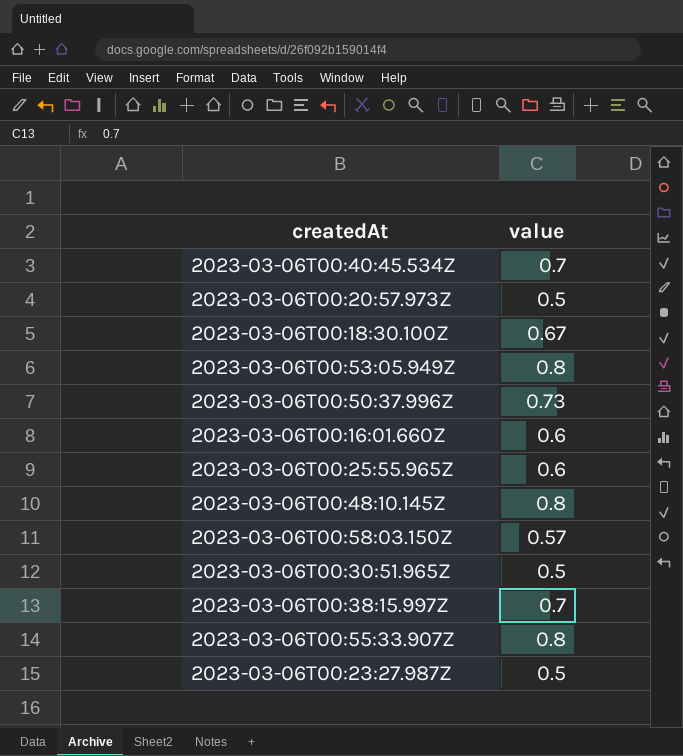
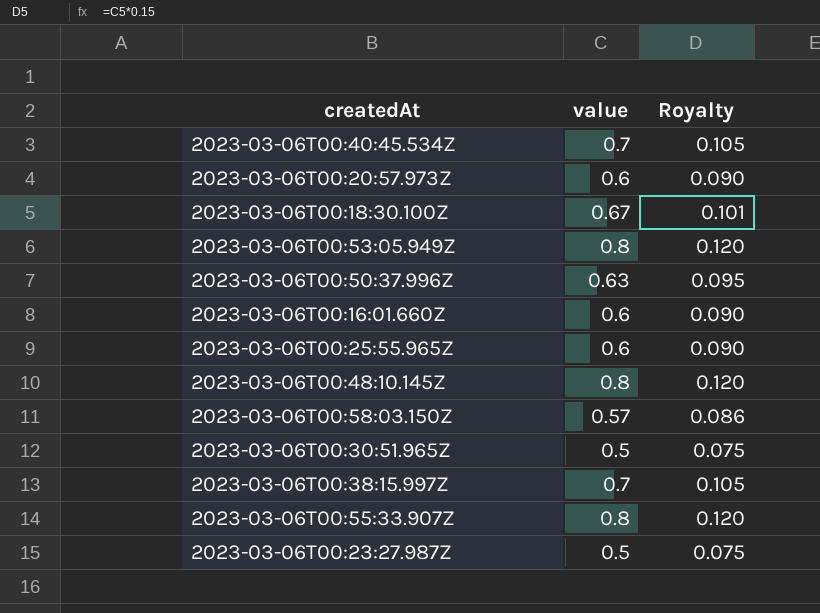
column Royalty | formula: none -> [value] * 0.15
2023-03-06T00:20:57.973Z | value: 0.5 -> 0.6
2023-03-06T00:50:37.996Z | value: 0.73 -> 0.63

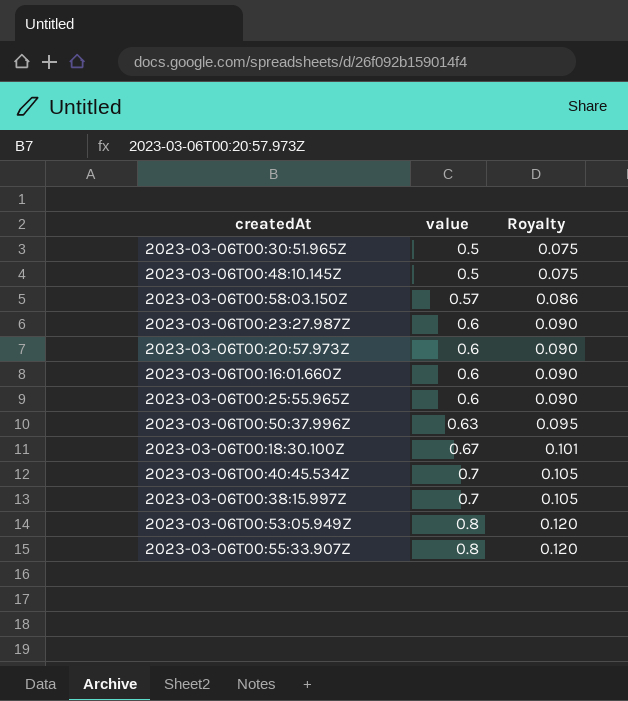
row order: none -> value ascending
2023-03-06T00:48:10.145Z | value: 0.8 -> 0.5
2023-03-06T00:48:10.145Z | Royalty: 0.120 -> 0.075
2023-03-06T00:23:27.987Z | value: 0.5 -> 0.6
2023-03-06T00:23:27.987Z | Royalty: 0.075 -> 0.090

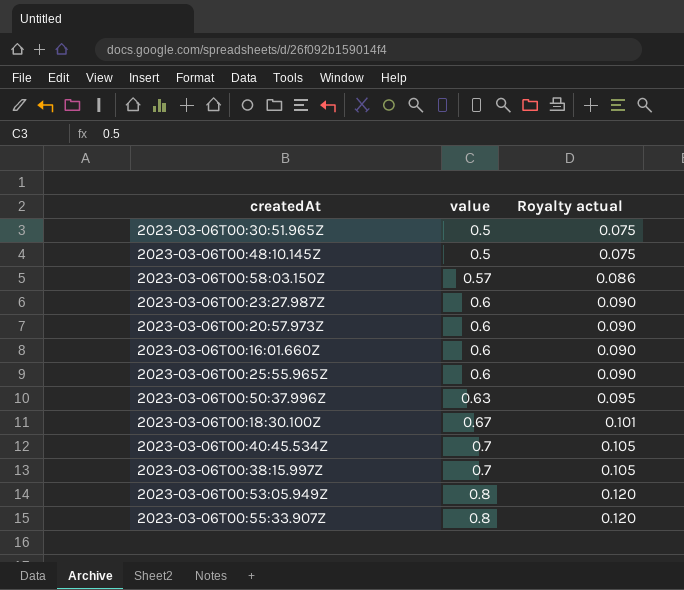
column name: Royalty -> Royalty actual

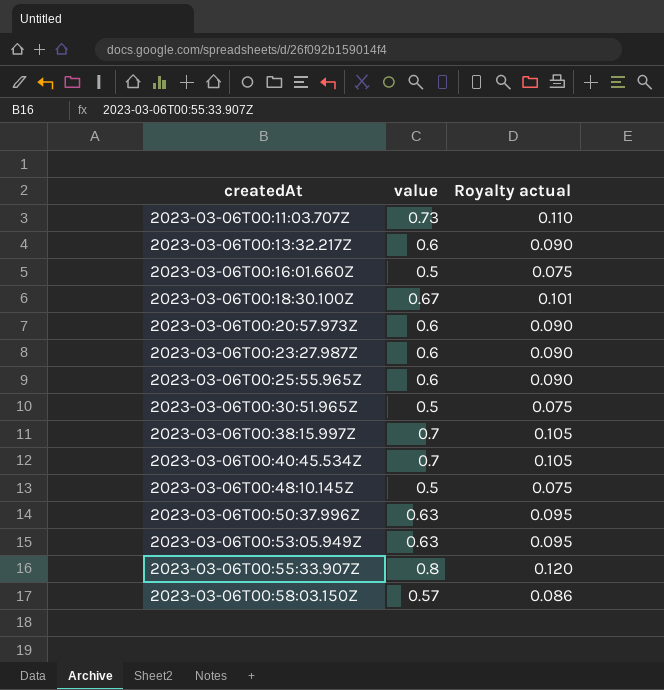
row order: value ascending -> createdAt ascending
row 2023-03-06T00:11:03.707Z: none -> 0.73 | 0.110
row 2023-03-06T00:13:32.217Z: none -> 0.6 | 0.090
2023-03-06T00:16:01.660Z | value: 0.6 -> 0.5
2023-03-06T00:16:01.660Z | Royalty actual: 0.090 -> 0.075
2023-03-06T00:53:05.949Z | value: 0.8 -> 0.63
2023-03-06T00:53:05.949Z | Royalty actual: 0.120 -> 0.095

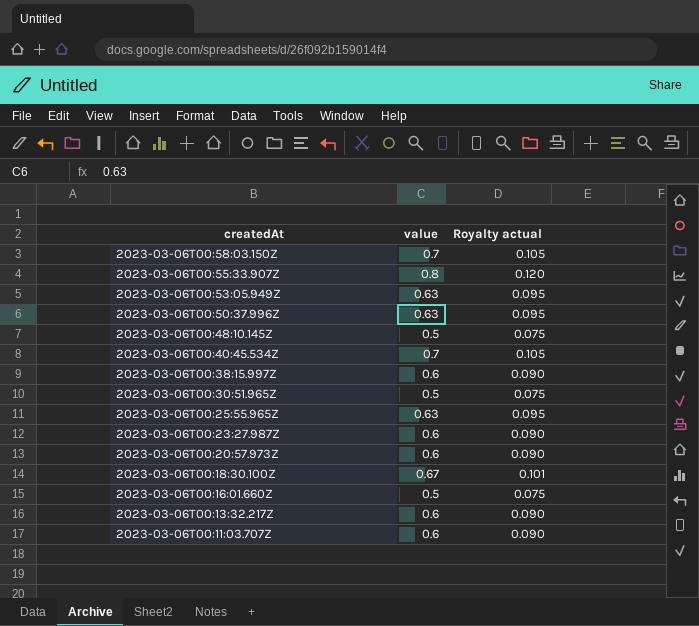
row order: createdAt ascending -> createdAt descending
2023-03-06T00:58:03.150Z | value: 0.57 -> 0.7
2023-03-06T00:58:03.150Z | Royalty actual: 0.086 -> 0.105
2023-03-06T00:38:15.997Z | value: 0.7 -> 0.6
2023-03-06T00:38:15.997Z | Royalty actual: 0.105 -> 0.090
2023-03-06T00:25:55.965Z | value: 0.6 -> 0.63
2023-03-06T00:25:55.965Z | Royalty actual: 0.090 -> 0.095
2023-03-06T00:11:03.707Z | value: 0.73 -> 0.6
2023-03-06T00:11:03.707Z | Royalty actual: 0.110 -> 0.090

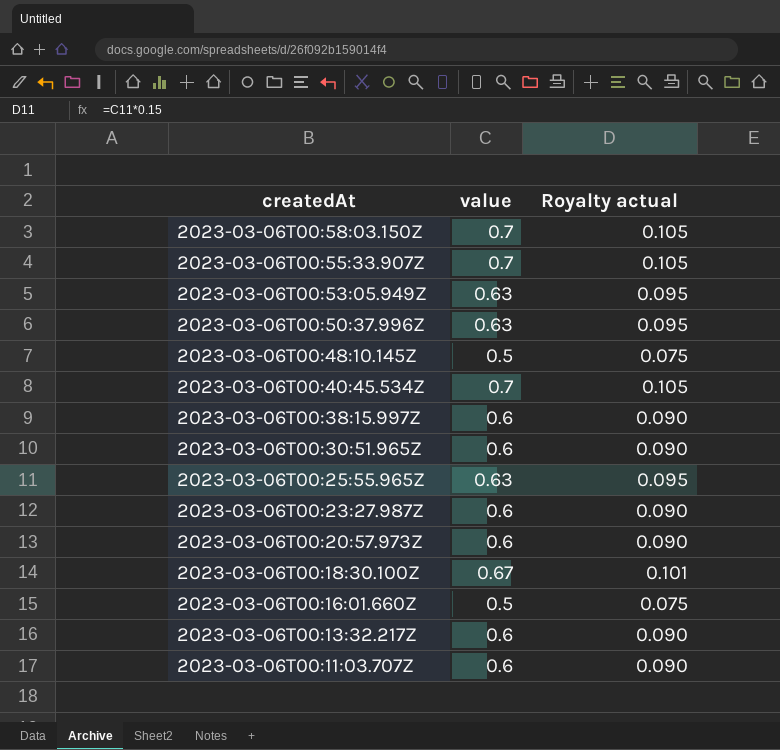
2023-03-06T00:55:33.907Z | value: 0.8 -> 0.7
2023-03-06T00:55:33.907Z | Royalty actual: 0.120 -> 0.105
2023-03-06T00:30:51.965Z | value: 0.5 -> 0.6
2023-03-06T00:30:51.965Z | Royalty actual: 0.075 -> 0.090

